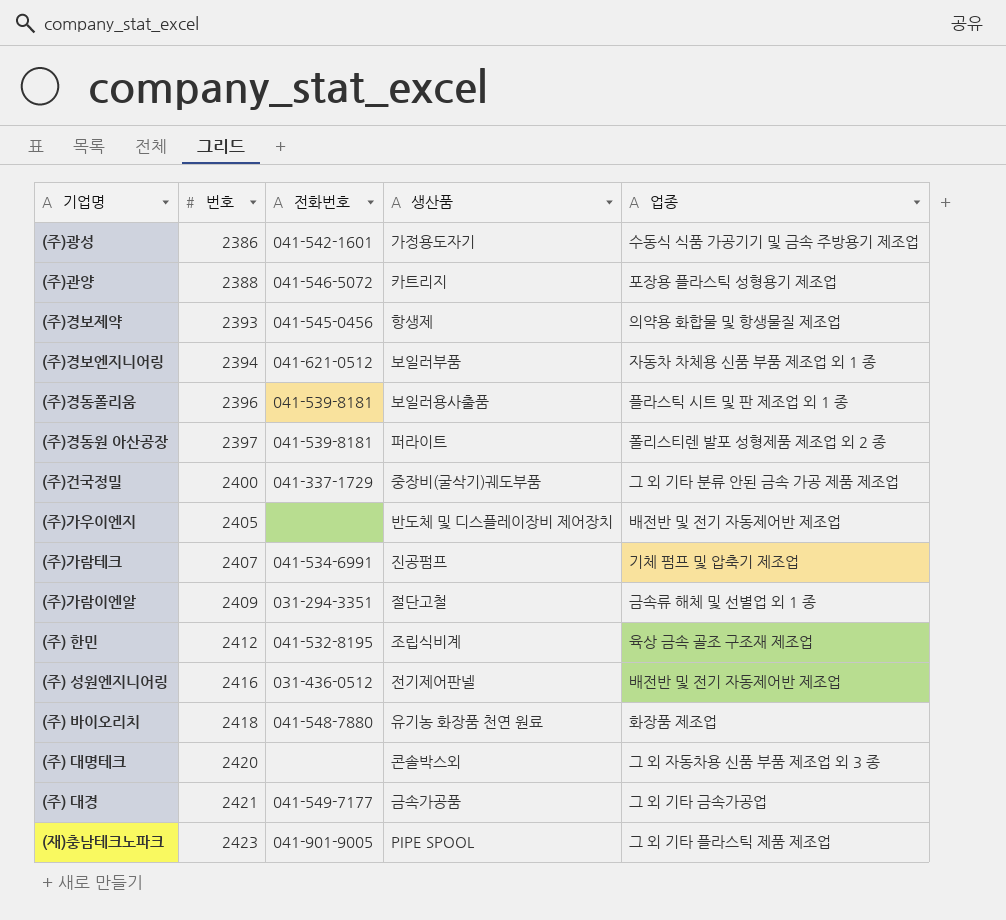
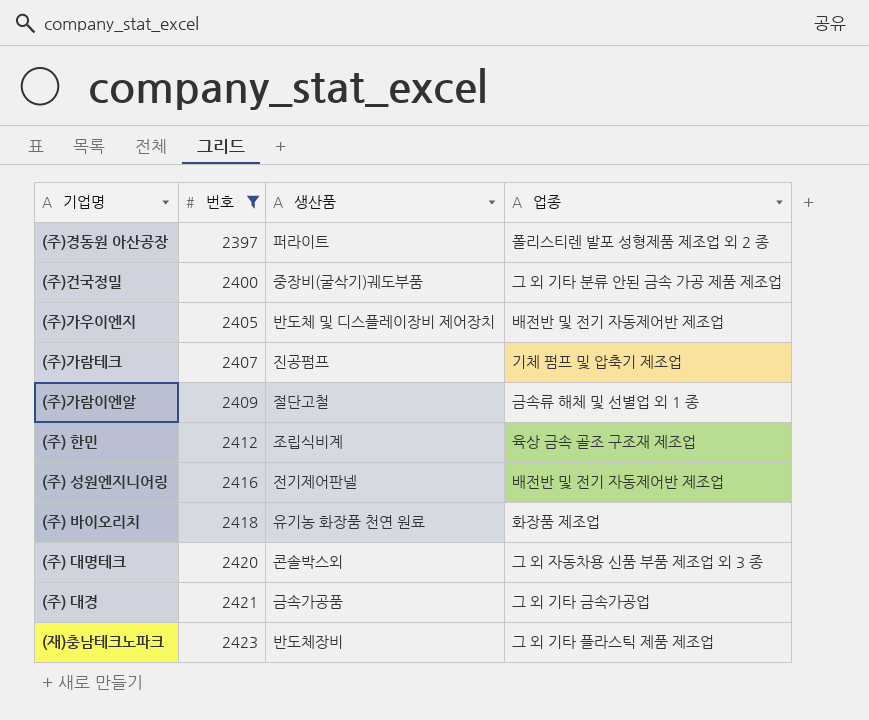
filter: none -> 번호 >= 2397
column 전화번호 | position: 3 -> none
(재)충남테크노파크 | 생산품: PIPE SPOOL -> 반도체장비

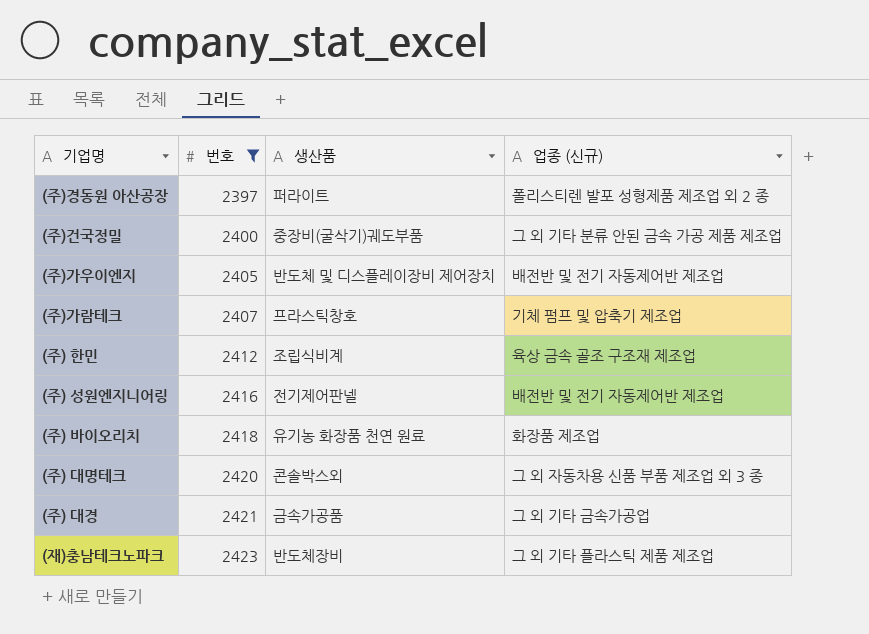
column name: 업종 -> 업종 (신규)
row (주)가람이엔알: 2409 | 절단고철 | 금속류 해체 및 선별업 외 1 종 -> none
(주)가람테크 | 생산품: 진공펌프 -> 프라스틱창호

